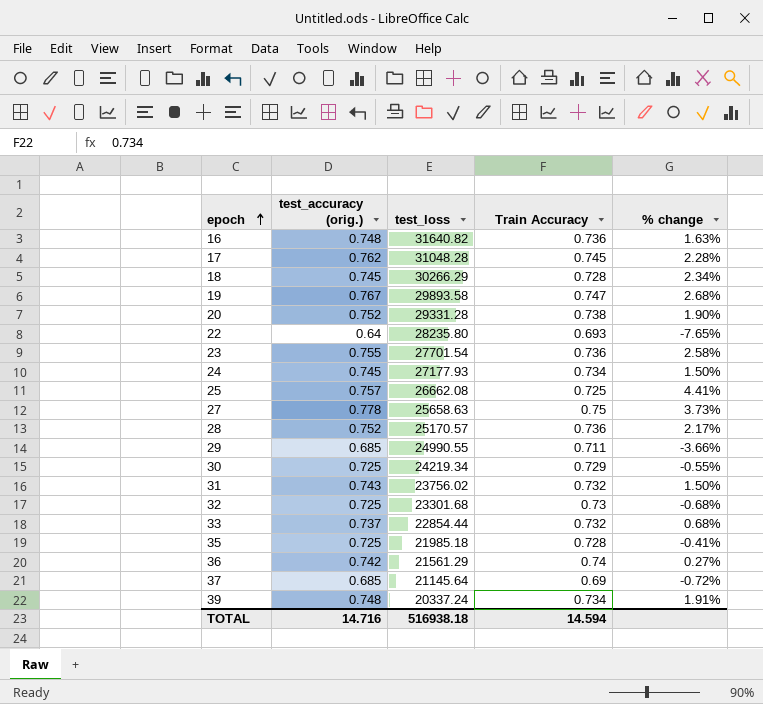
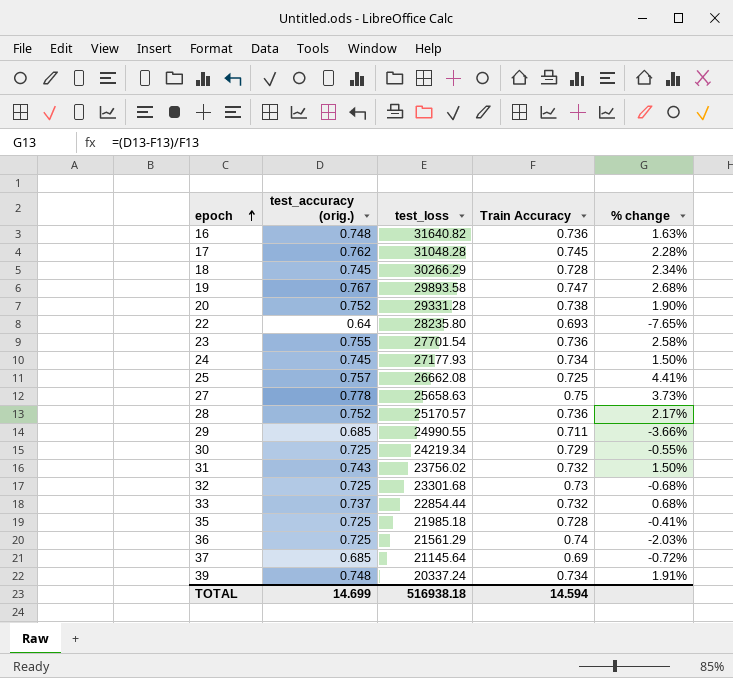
36 | test_accuracy (orig.): 0.742 -> 0.725
36 | % change: 0.27% -> -2.03%
TOTAL | test_accuracy (orig.): 14.716 -> 14.699

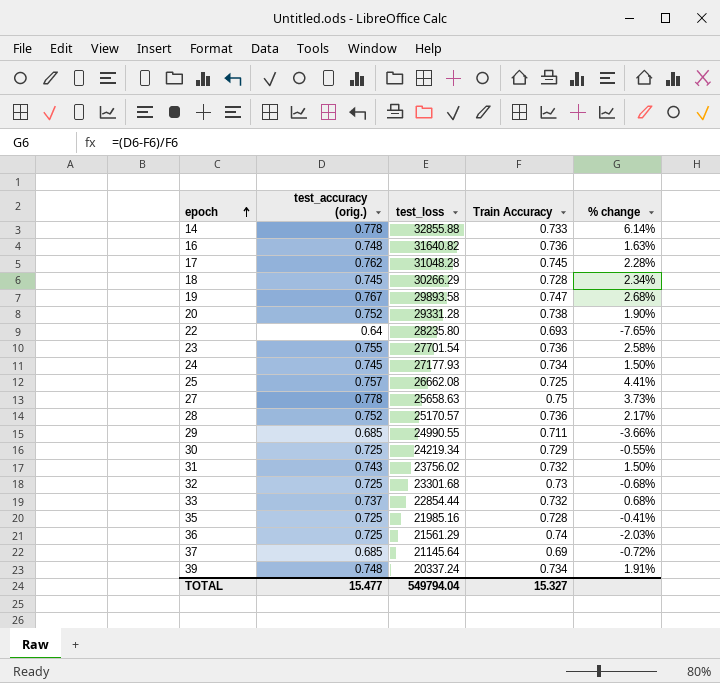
row 14: none -> 0.778 | 32855.88 | 0.733 | 6.14%
35 | test_loss: 21985.18 -> 21985.16
TOTAL | test_accuracy (orig.): 14.699 -> 15.477
TOTAL | test_loss: 516938.18 -> 549794.04
TOTAL | Train Accuracy: 14.594 -> 15.327

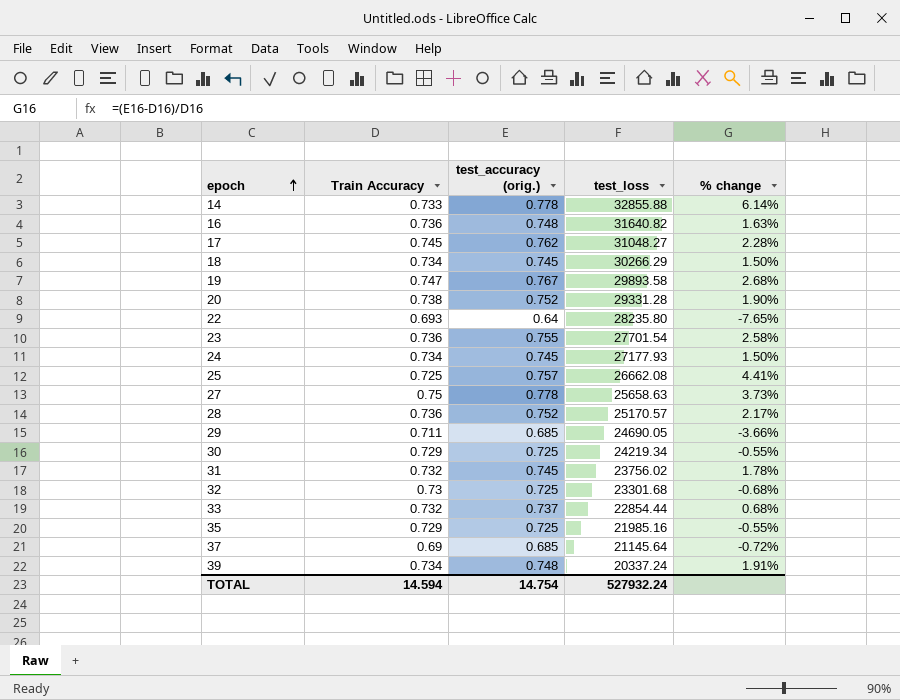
column Train Accuracy | position: 4 -> 2
row 36: 0.725 | 21561.29 | 0.74 | -2.03% -> none
17 | test_loss: 31048.28 -> 31048.27
18 | Train Accuracy: 0.728 -> 0.734
18 | % change: 2.34% -> 1.50%
29 | test_loss: 24990.55 -> 24690.05
31 | test_accuracy (orig.): 0.743 -> 0.745
31 | % change: 1.50% -> 1.78%
35 | Train Accuracy: 0.728 -> 0.729
35 | % change: -0.41% -> -0.55%
TOTAL | Train Accuracy: 15.327 -> 14.594
TOTAL | test_accuracy (orig.): 15.477 -> 14.754
TOTAL | test_loss: 549794.04 -> 527932.24

